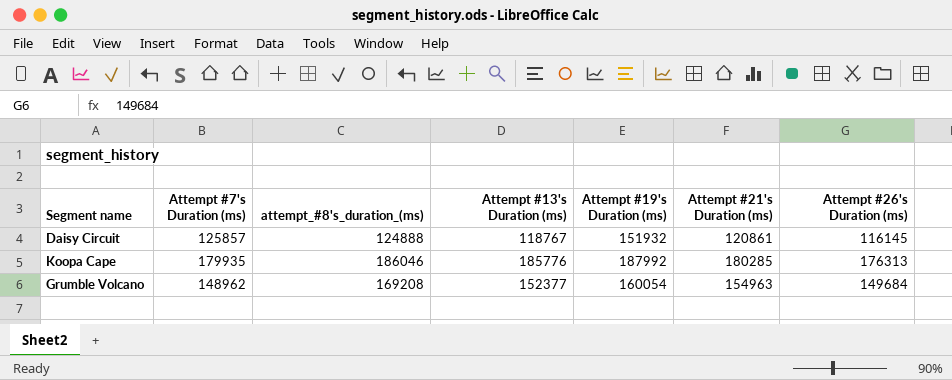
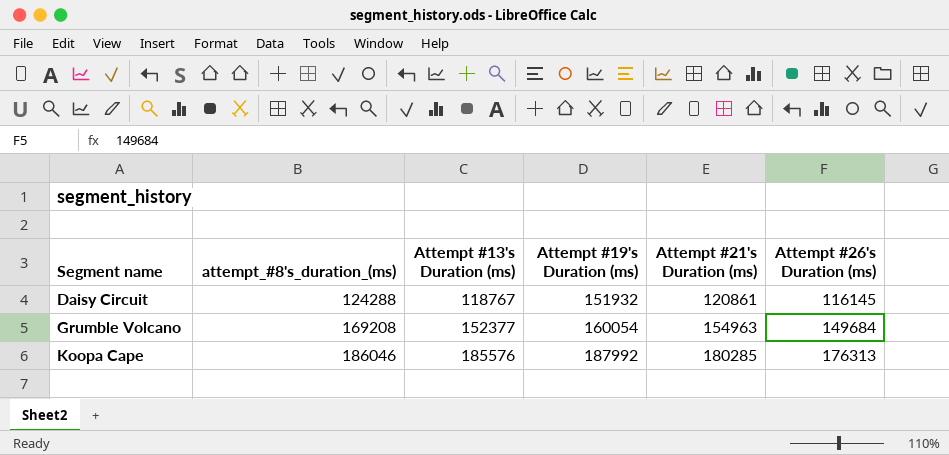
row order: none -> Segment name ascending
column Attempt #7's Duration (ms) | position: 2 -> none
Daisy Circuit | attempt_#8's_duration_(ms): 124888 -> 124288
Koopa Cape | Attempt #13's Duration (ms): 185776 -> 185576

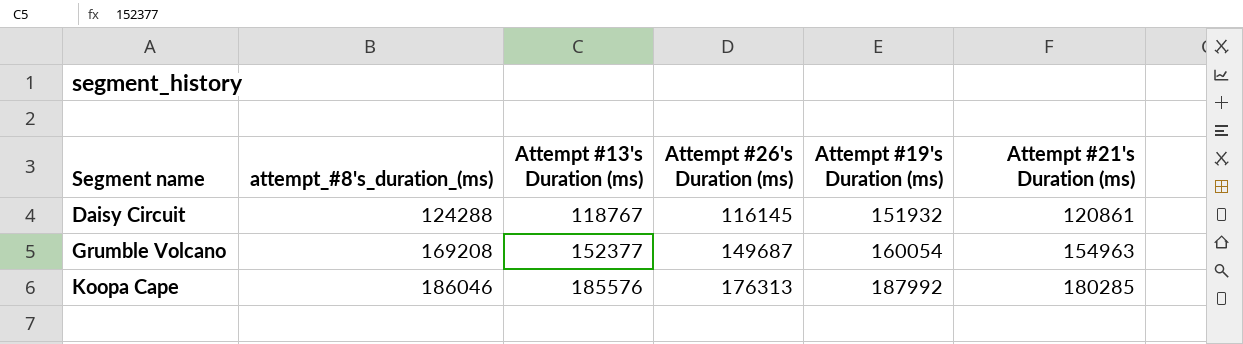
column Attempt #26's Duration (ms) | position: 6 -> 4
Grumble Volcano | Attempt #26's Duration (ms): 149684 -> 149687

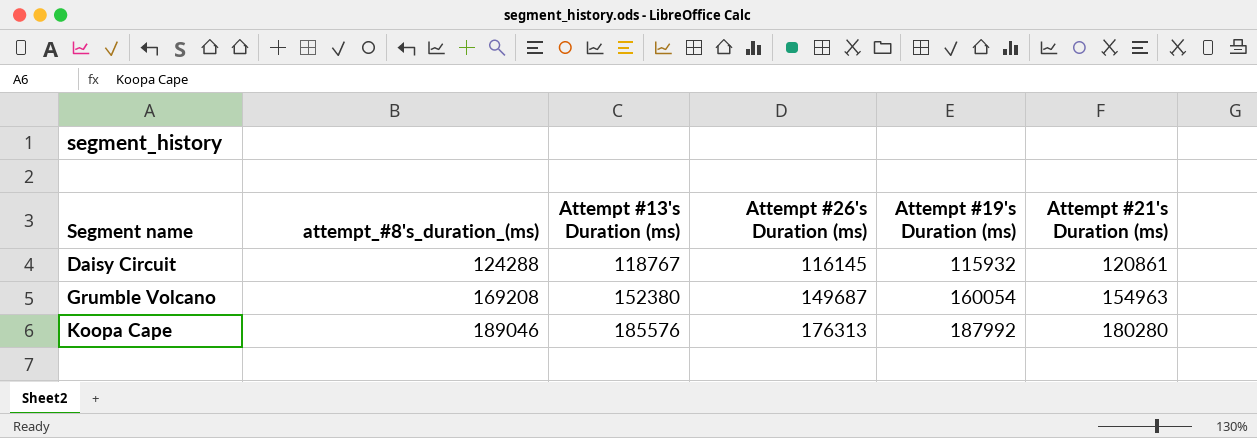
Daisy Circuit | Attempt #19's Duration (ms): 151932 -> 115932
Grumble Volcano | Attempt #13's Duration (ms): 152377 -> 152380
Koopa Cape | attempt_#8's_duration_(ms): 186046 -> 189046
Koopa Cape | Attempt #21's Duration (ms): 180285 -> 180280

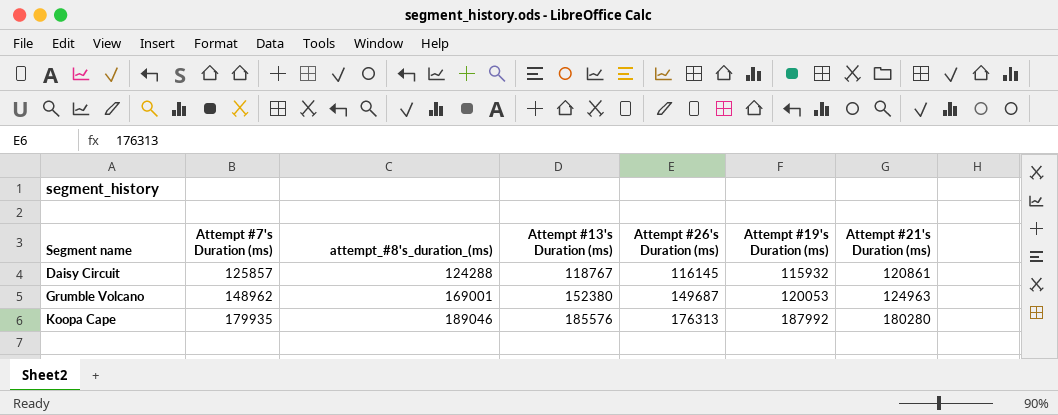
column Attempt #7's Duration (ms) | position: none -> 2
Grumble Volcano | attempt_#8's_duration_(ms): 169208 -> 169001
Grumble Volcano | Attempt #19's Duration (ms): 160054 -> 120053
Grumble Volcano | Attempt #21's Duration (ms): 154963 -> 124963

